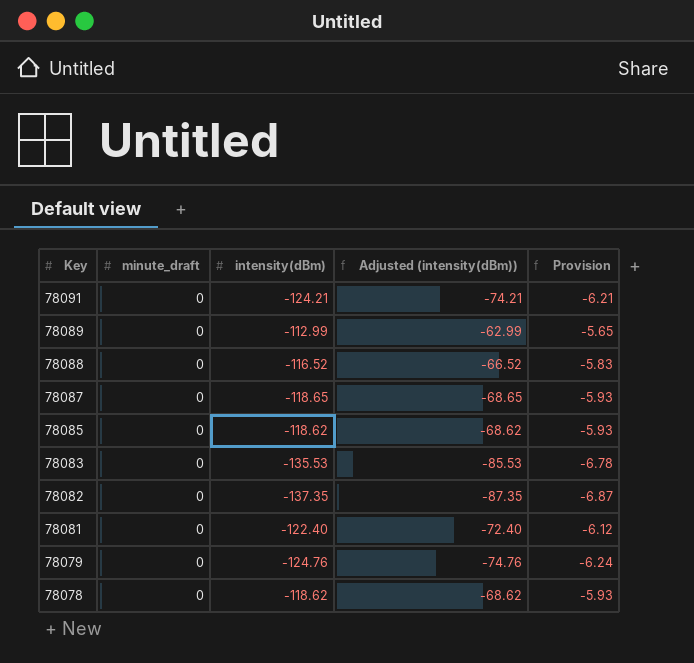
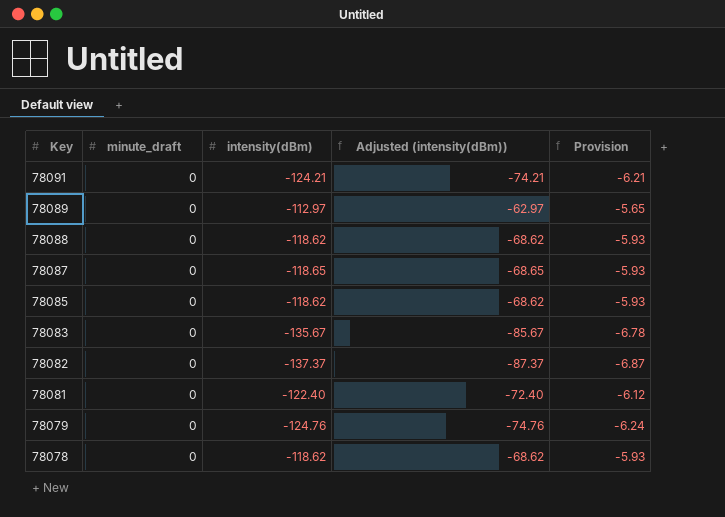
78089 | intensity(dBm): -112.99 -> -112.97
78089 | Adjusted (intensity(dBm)): -62.99 -> -62.97
78088 | intensity(dBm): -116.52 -> -118.62
78088 | Adjusted (intensity(dBm)): -66.52 -> -68.62
78088 | Provision: -5.83 -> -5.93
78083 | intensity(dBm): -135.53 -> -135.67
78083 | Adjusted (intensity(dBm)): -85.53 -> -85.67
78082 | intensity(dBm): -137.35 -> -137.37
78082 | Adjusted (intensity(dBm)): -87.35 -> -87.37

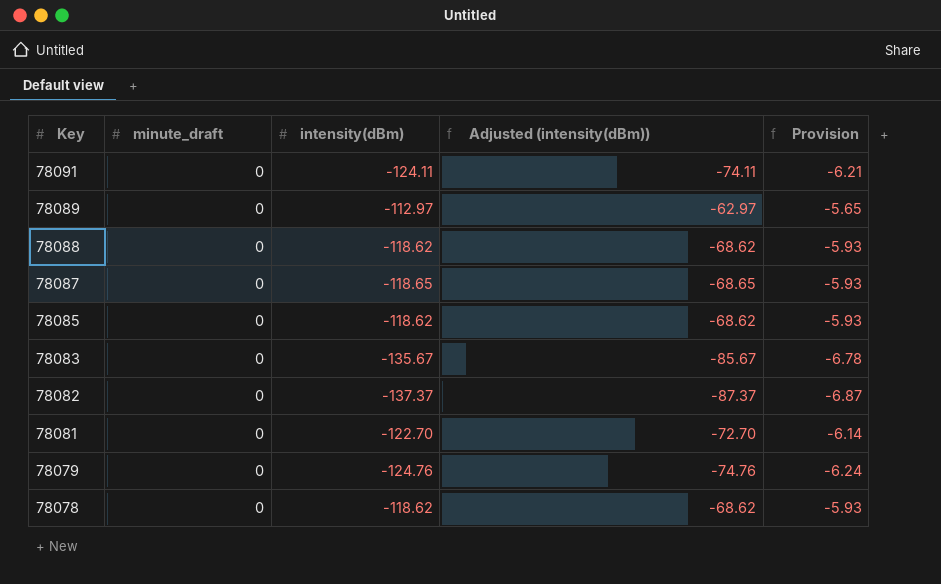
78091 | intensity(dBm): -124.21 -> -124.11
78091 | Adjusted (intensity(dBm)): -74.21 -> -74.11
78081 | intensity(dBm): -122.40 -> -122.70
78081 | Adjusted (intensity(dBm)): -72.40 -> -72.70
78081 | Provision: -6.12 -> -6.14

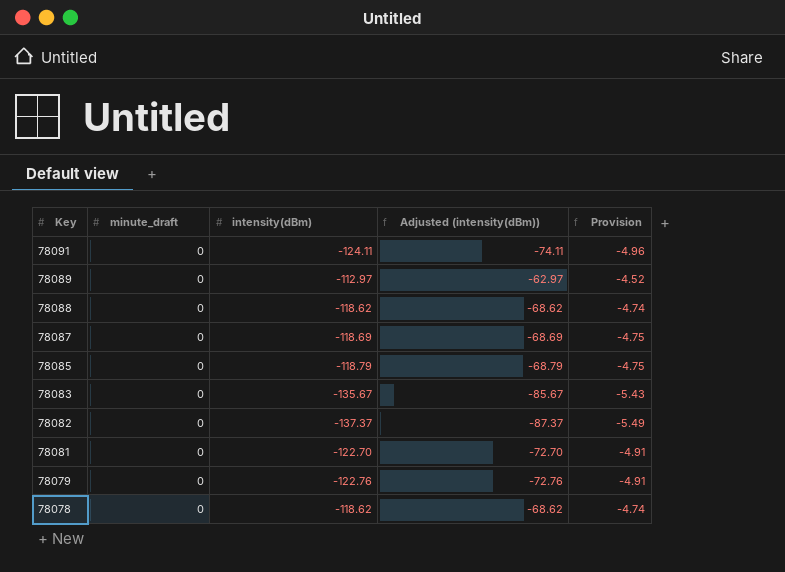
column Provision | formula: [intensity(dBm)] * 0.05 -> [intensity(dBm)] * 0.04
78087 | intensity(dBm): -118.65 -> -118.69
78087 | Adjusted (intensity(dBm)): -68.65 -> -68.69
78085 | intensity(dBm): -118.62 -> -118.79
78085 | Adjusted (intensity(dBm)): -68.62 -> -68.79
78079 | intensity(dBm): -124.76 -> -122.76
78079 | Adjusted (intensity(dBm)): -74.76 -> -72.76

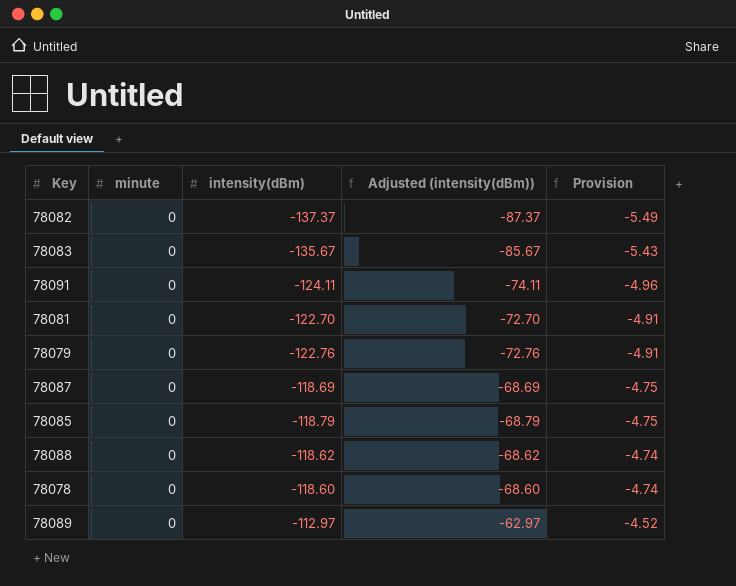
row order: Key descending -> Provision ascending
column name: minute_draft -> minute
78078 | intensity(dBm): -118.62 -> -118.60
78078 | Adjusted (intensity(dBm)): -68.62 -> -68.60

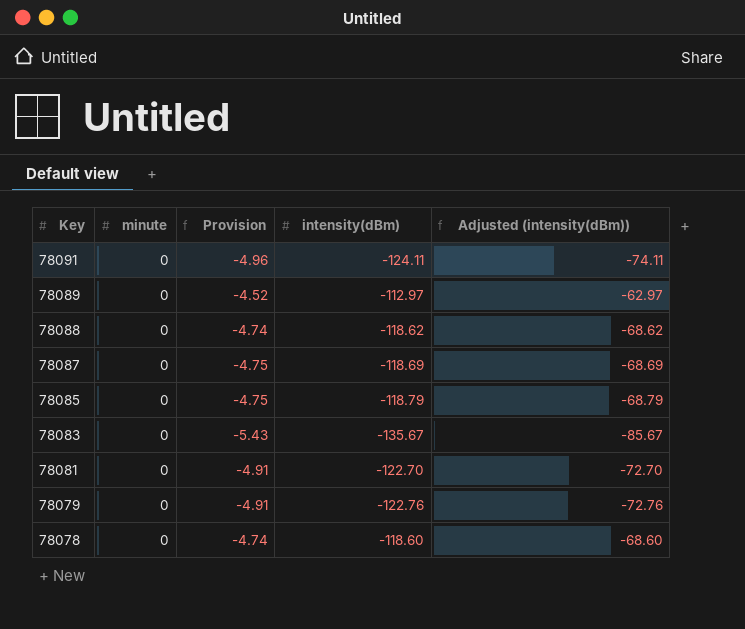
row order: Provision ascending -> Key descending
column Provision | position: 5 -> 3
row 78082: 0 | -137.37 | -87.37 | -5.49 -> none

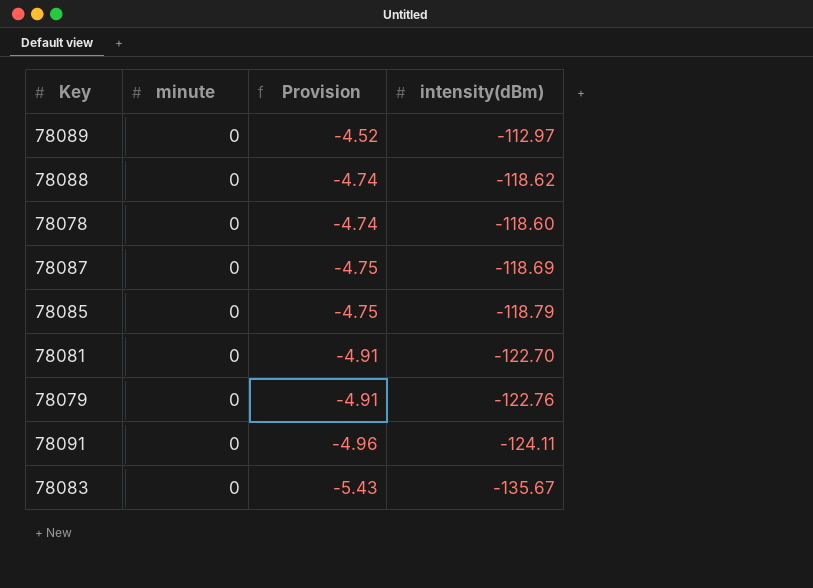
row order: Key descending -> Provision descending
column Adjusted (intensity(dBm)) | formula: [intensity(dBm)] + 50 -> none

